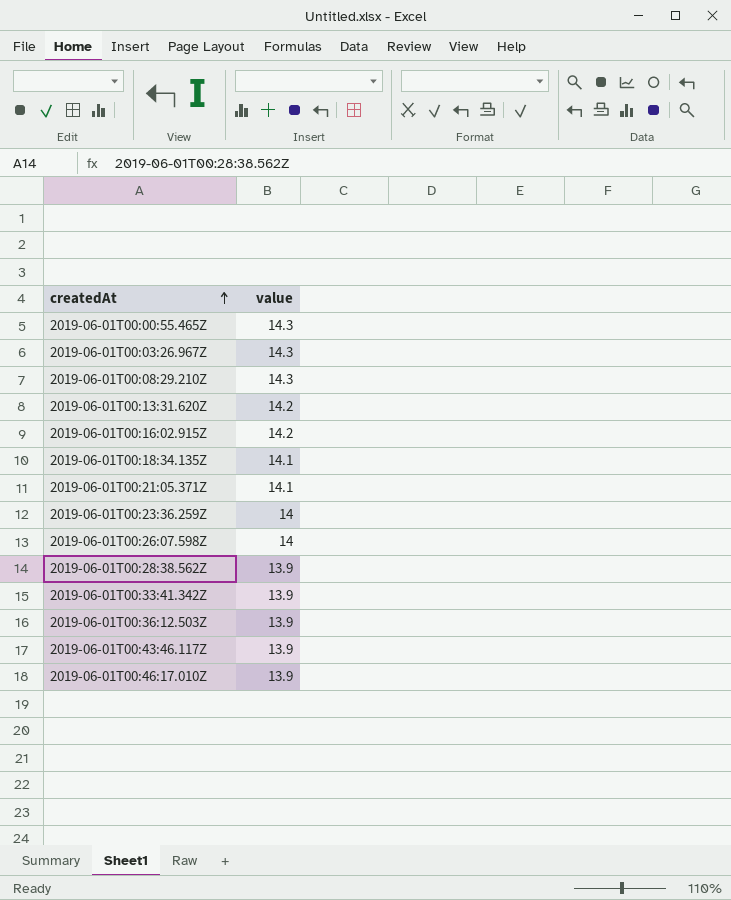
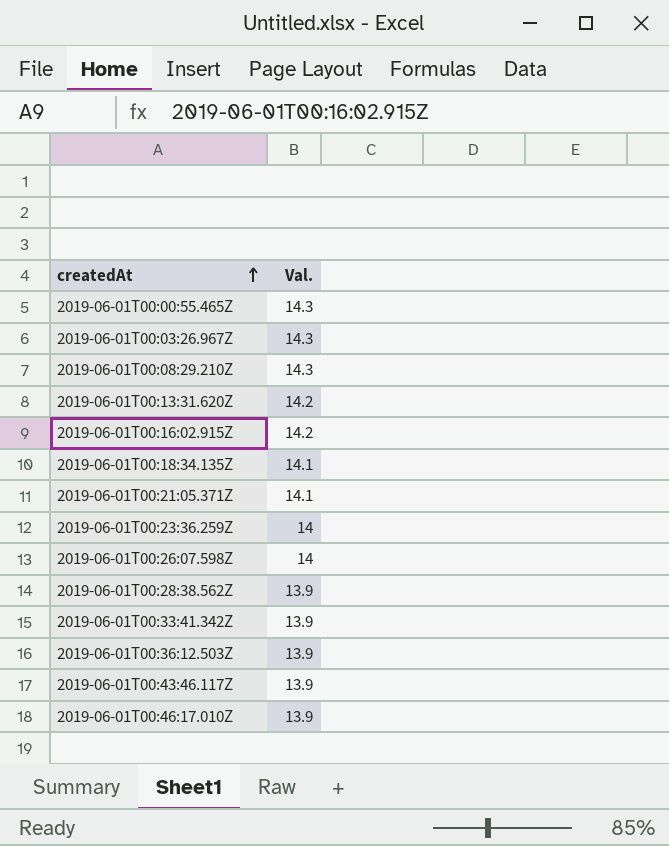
column name: value -> Val.

